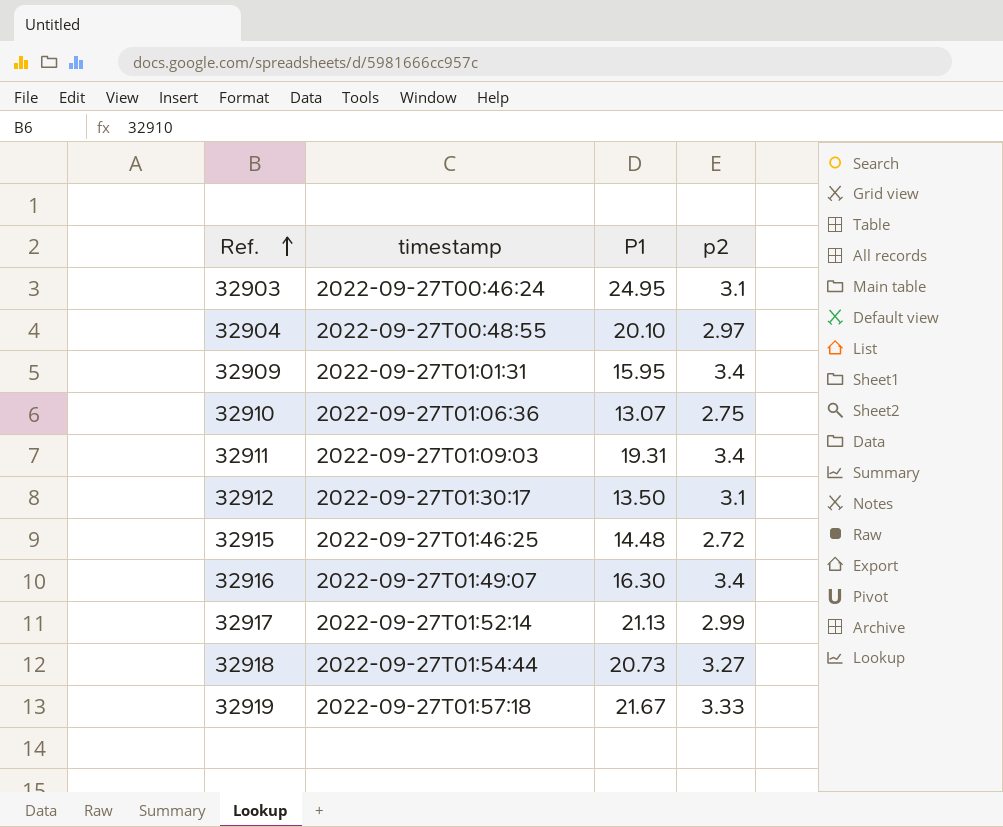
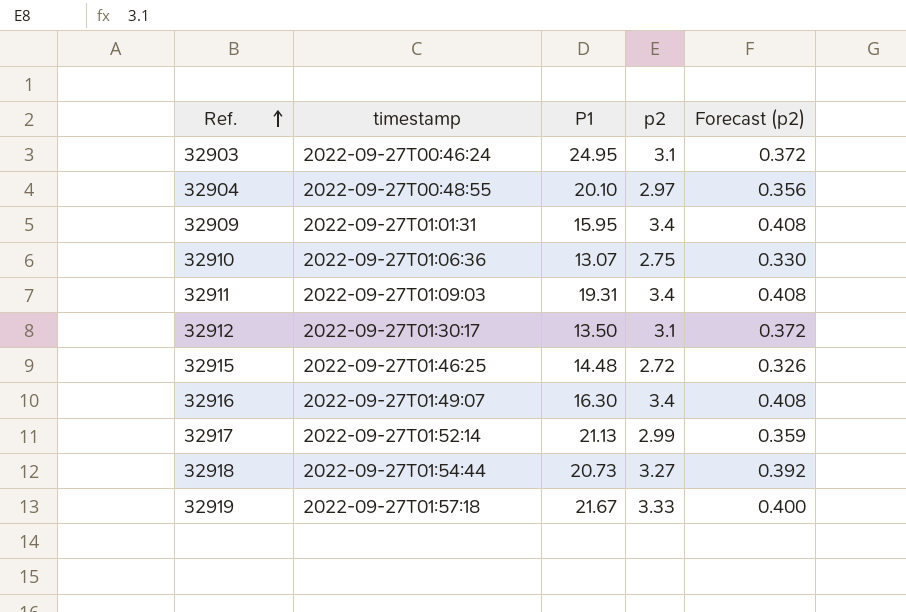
column Forecast (p2) | formula: none -> [p2] * 0.12

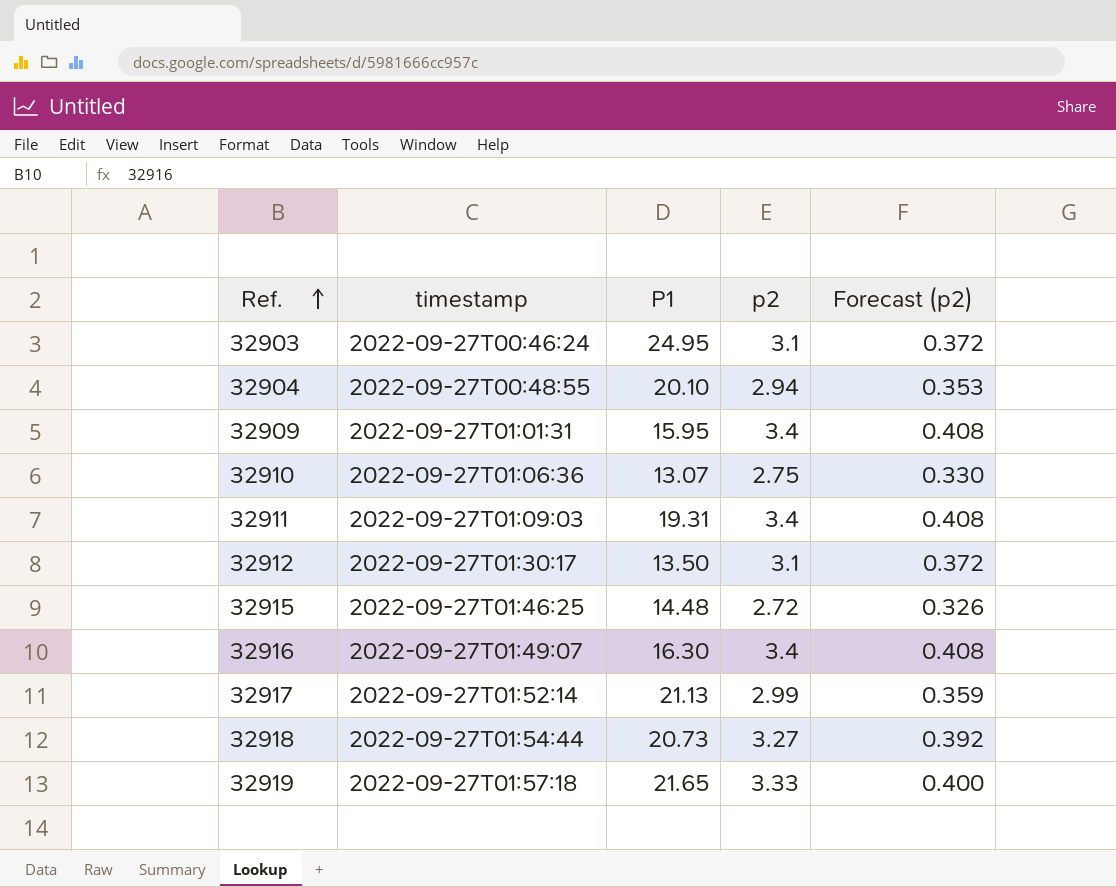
32904 | p2: 2.97 -> 2.94
32904 | Forecast (p2): 0.356 -> 0.353
32919 | P1: 21.67 -> 21.65

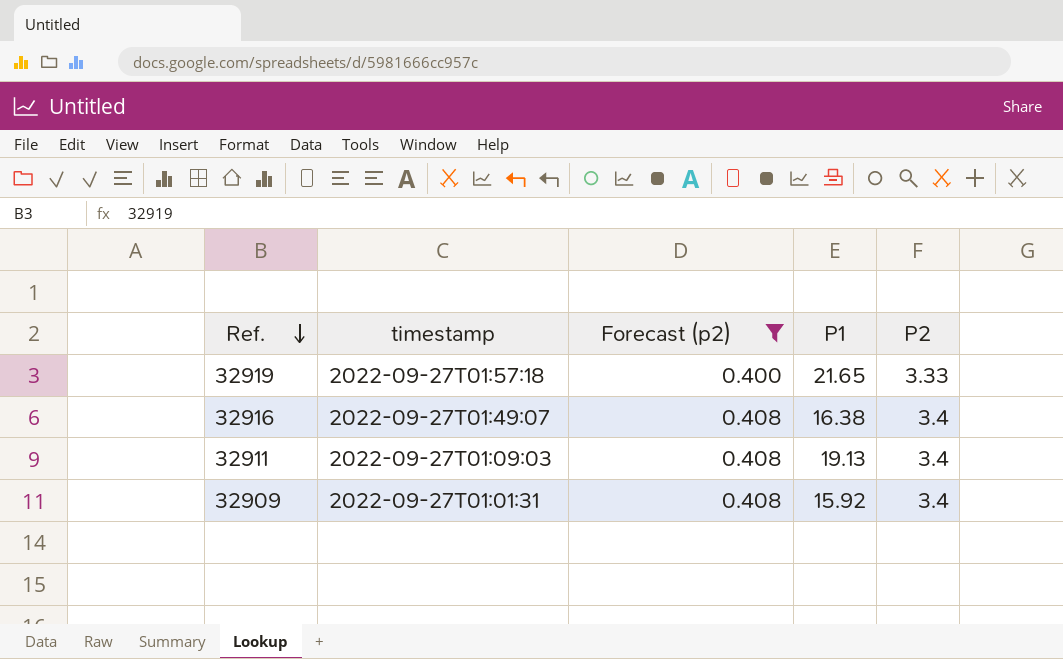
filter: none -> Forecast (p2) >= 0.400
row order: Ref. ascending -> Ref. descending
column Forecast (p2) | position: 5 -> 3
column name: p2 -> P2
32916 | P1: 16.30 -> 16.38
32911 | P1: 19.31 -> 19.13
32909 | P1: 15.95 -> 15.92

